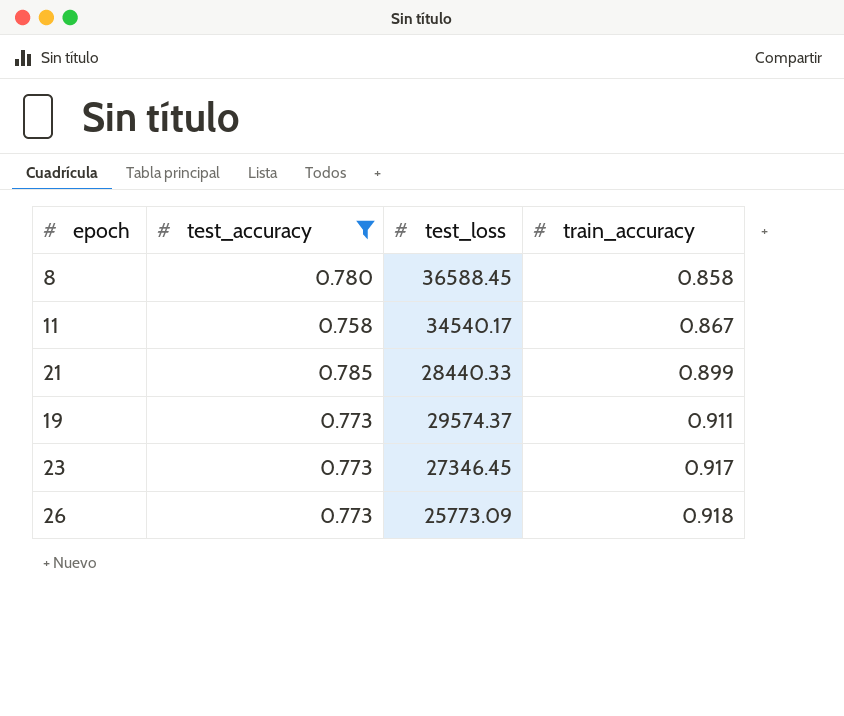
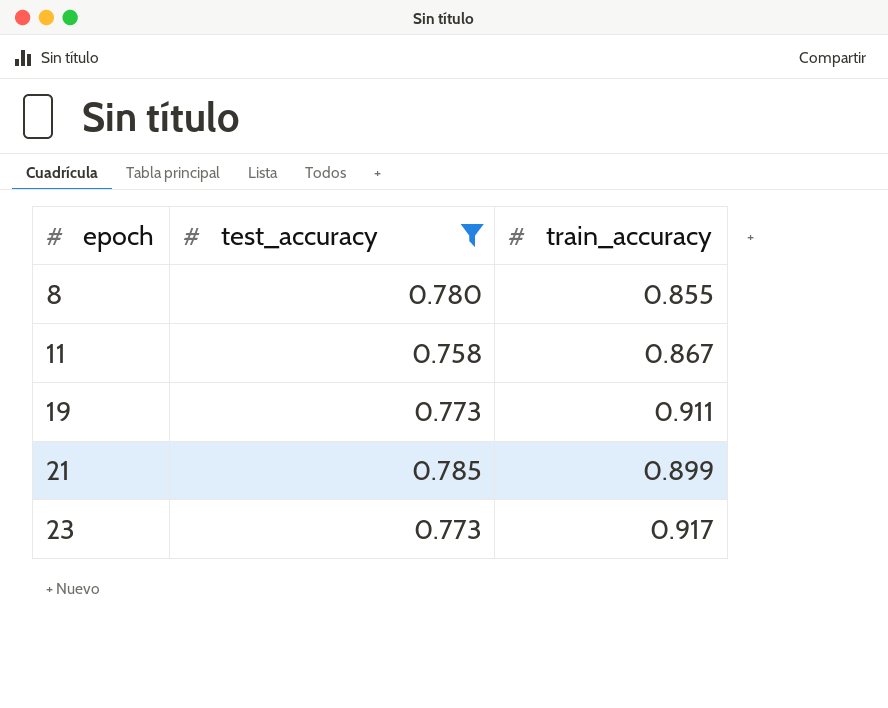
row order: train_accuracy ascending -> epoch ascending
column test_loss | position: 3 -> none
row 26: 0.773 | 25773.09 | 0.918 -> none
8 | train_accuracy: 0.858 -> 0.855

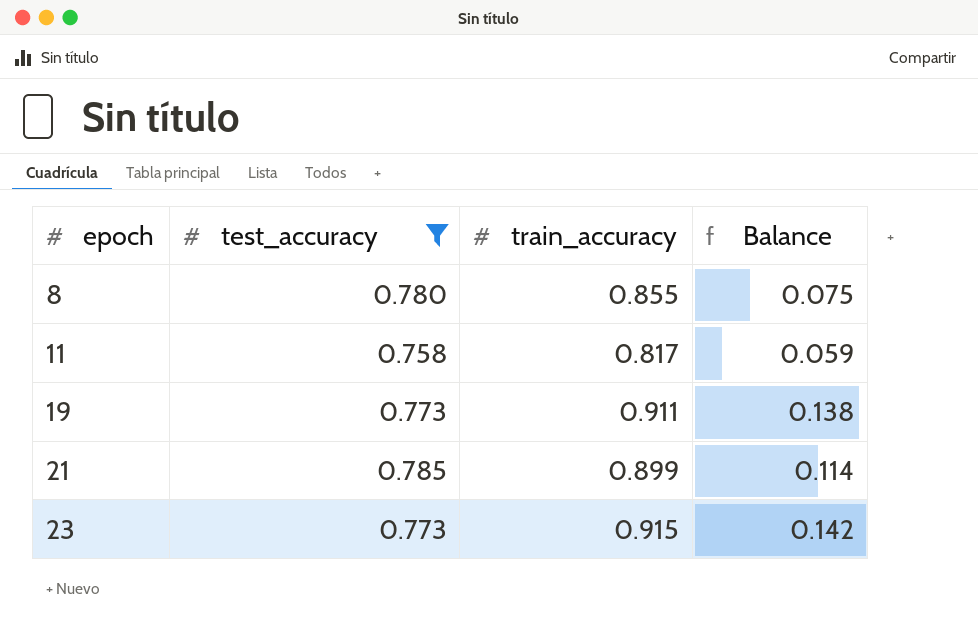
column Balance | formula: none -> [train_accuracy] - [test_accuracy]
11 | train_accuracy: 0.867 -> 0.817
23 | train_accuracy: 0.917 -> 0.915

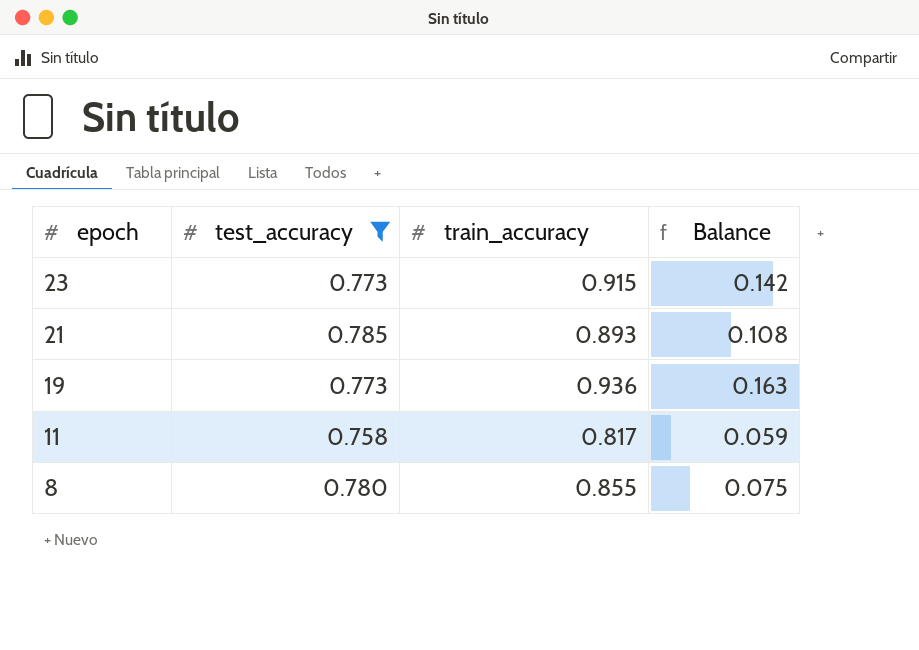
row order: epoch ascending -> epoch descending
21 | train_accuracy: 0.899 -> 0.893
21 | Balance: 0.114 -> 0.108
19 | train_accuracy: 0.911 -> 0.936
19 | Balance: 0.138 -> 0.163

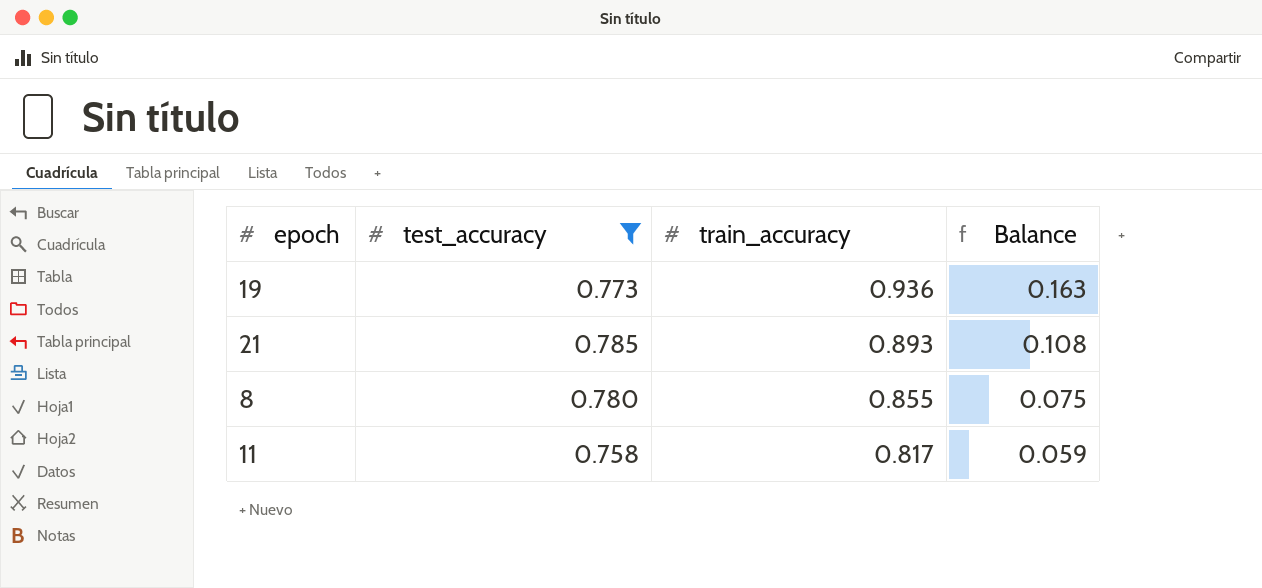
row order: epoch descending -> train_accuracy descending
row 23: 0.773 | 0.915 | 0.142 -> none

